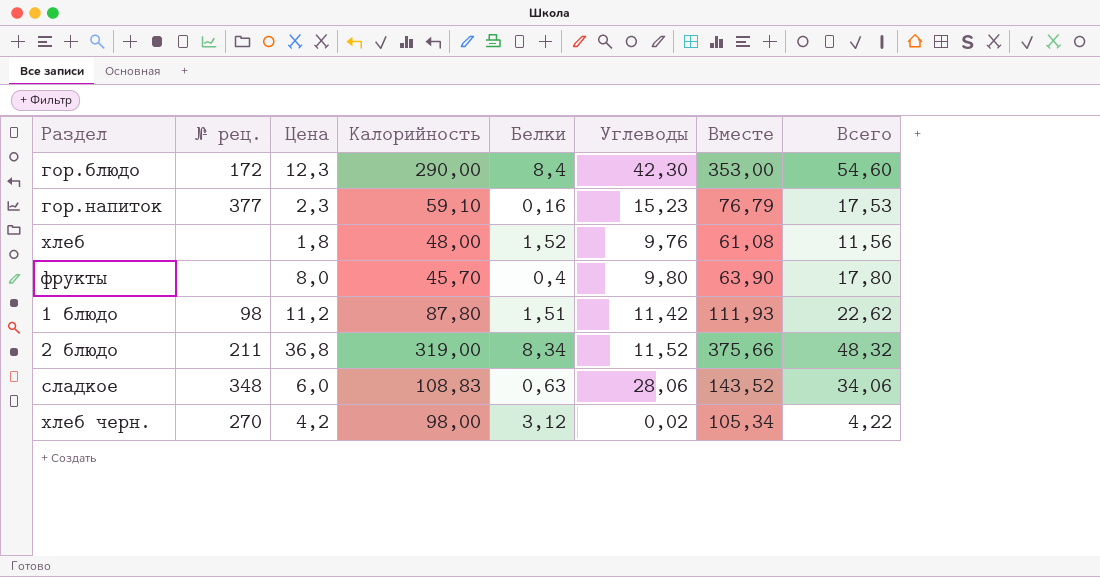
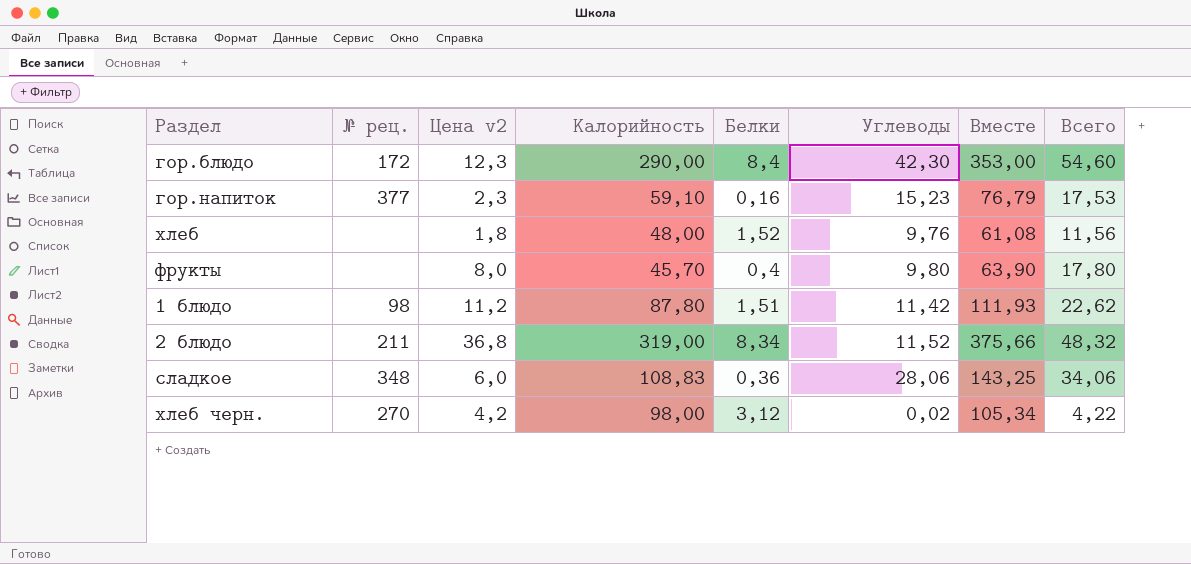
column name: Цена -> Цена v2
сладкое | Белки: 0,63 -> 0,36
сладкое | Вместе: 143,52 -> 143,25

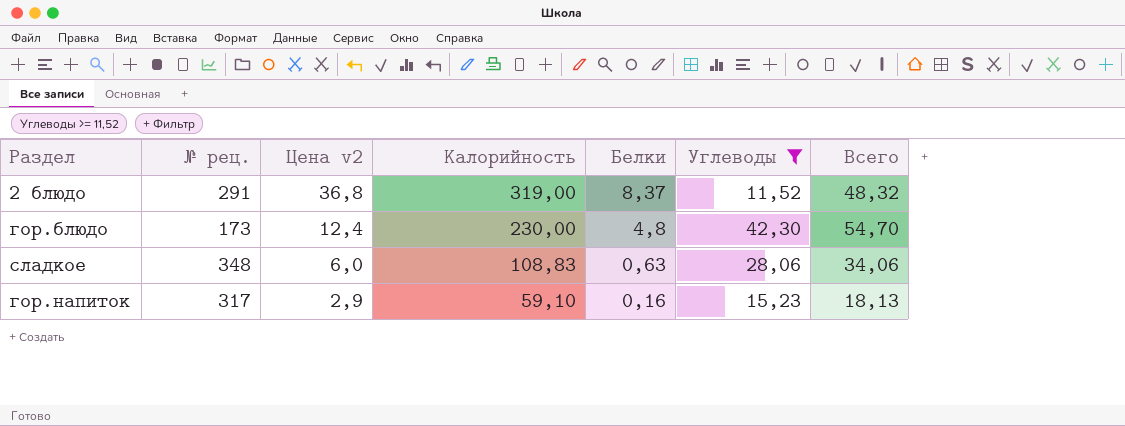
filter: none -> Углеводы >= 11,52
row order: none -> Цена v2 descending
column Вместе | formula: [Цена v2] + [Калорийность] + [Белки] + [Углеводы] -> none
2 блюдо | № рец.: 211 -> 291
2 блюдо | Белки: 8,34 -> 8,37
гор.блюдо | № рец.: 172 -> 173
гор.блюдо | Цена v2: 12,3 -> 12,4
гор.блюдо | Калорийность: 290,00 -> 230,00
гор.блюдо | Белки: 8,4 -> 4,8
гор.блюдо | Всего: 54,60 -> 54,70
сладкое | Белки: 0,36 -> 0,63
гор.напиток | № рец.: 377 -> 317
гор.напиток | Цена v2: 2,3 -> 2,9
гор.напиток | Всего: 17,53 -> 18,13

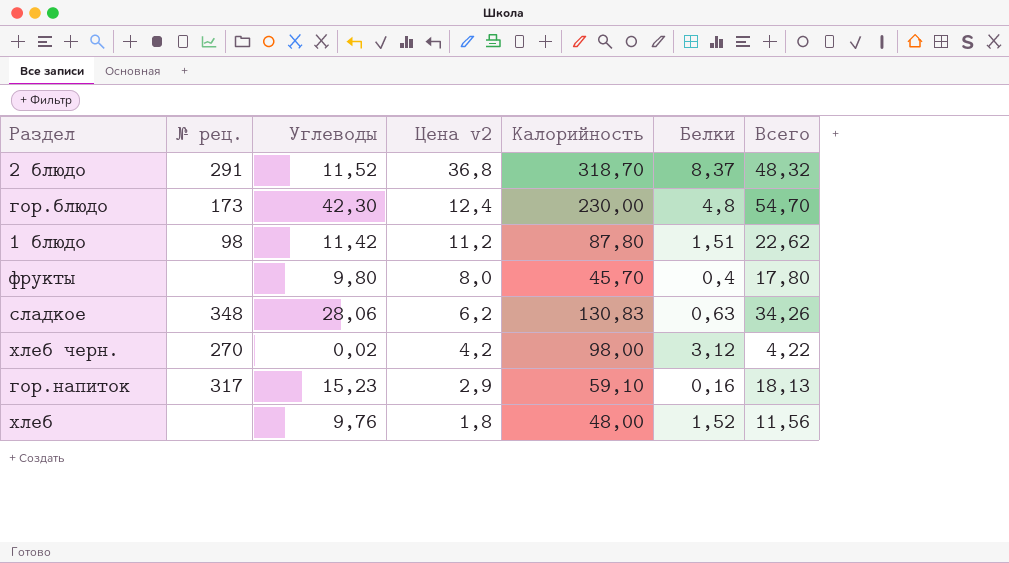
filter: Углеводы >= 11,52 -> none
column Углеводы | position: 6 -> 3
2 блюдо | Калорийность: 319,00 -> 318,70
сладкое | Цена v2: 6,0 -> 6,2
сладкое | Калорийность: 108,83 -> 130,83
сладкое | Всего: 34,06 -> 34,26

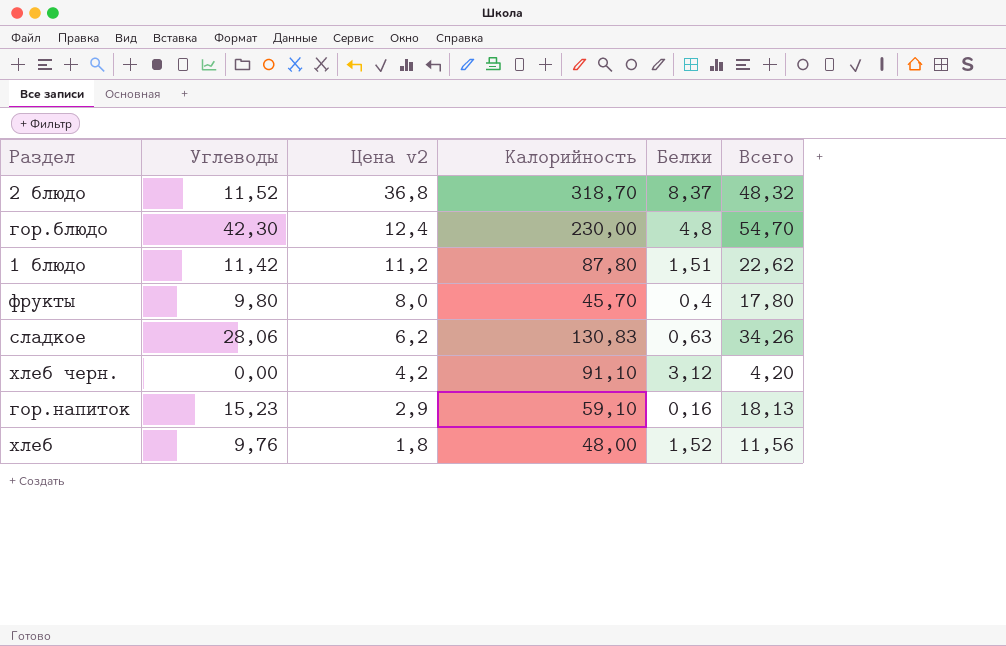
column № рец. | position: 2 -> none
хлеб черн. | Углеводы: 0,02 -> 0,00
хлеб черн. | Калорийность: 98,00 -> 91,10
хлеб черн. | Всего: 4,22 -> 4,20

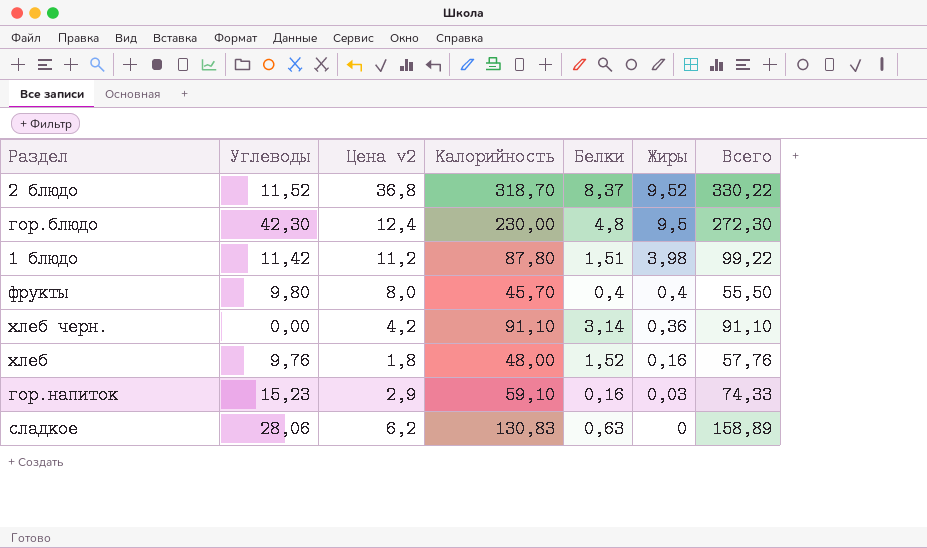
row order: Цена v2 descending -> Жиры descending
column Жиры | position: none -> 6
column Всего | formula: [Углеводы] + [Цена v2] -> [Углеводы] + [Калорийность]
хлеб черн. | Белки: 3,12 -> 3,14

